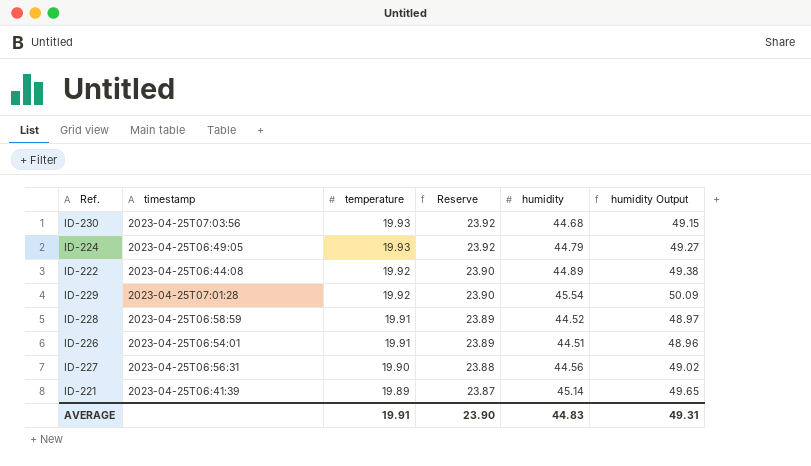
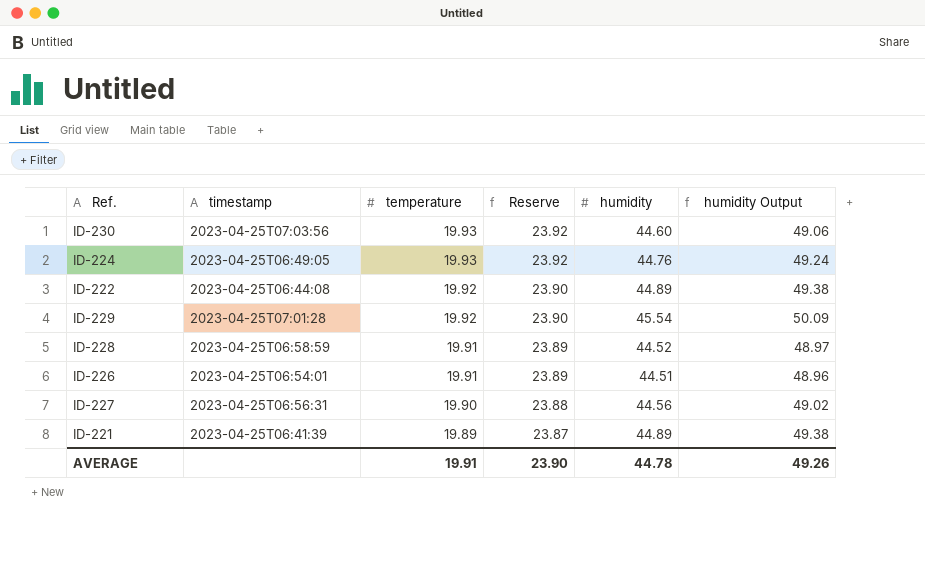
ID-230 | humidity: 44.68 -> 44.60
ID-230 | humidity Output: 49.15 -> 49.06
ID-224 | humidity: 44.79 -> 44.76
ID-224 | humidity Output: 49.27 -> 49.24
ID-221 | humidity: 45.14 -> 44.89
ID-221 | humidity Output: 49.65 -> 49.38
AVERAGE | humidity: 44.83 -> 44.78
AVERAGE | humidity Output: 49.31 -> 49.26

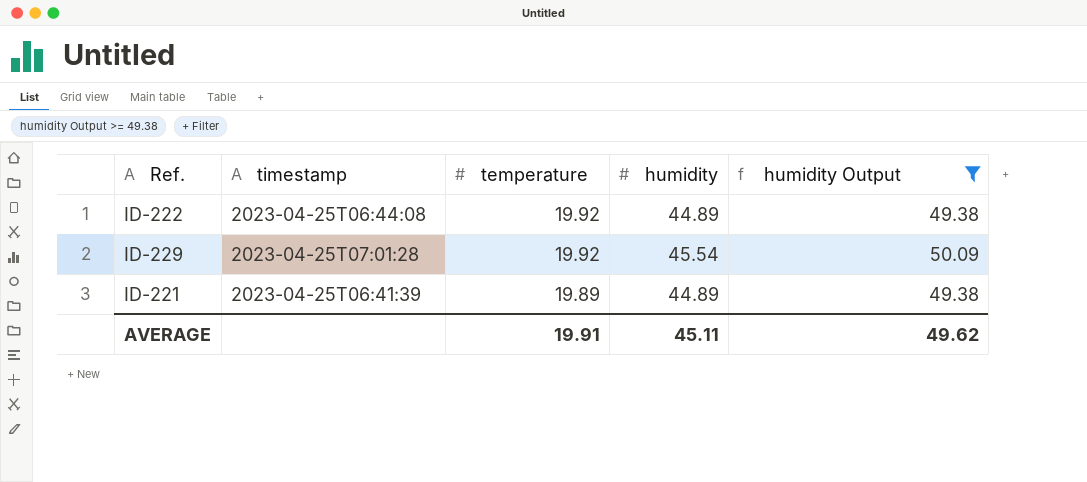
filter: none -> humidity Output >= 49.38
column Reserve | formula: [temperature] * 1.2 -> none
AVERAGE | humidity: 44.78 -> 45.11
AVERAGE | humidity Output: 49.26 -> 49.62

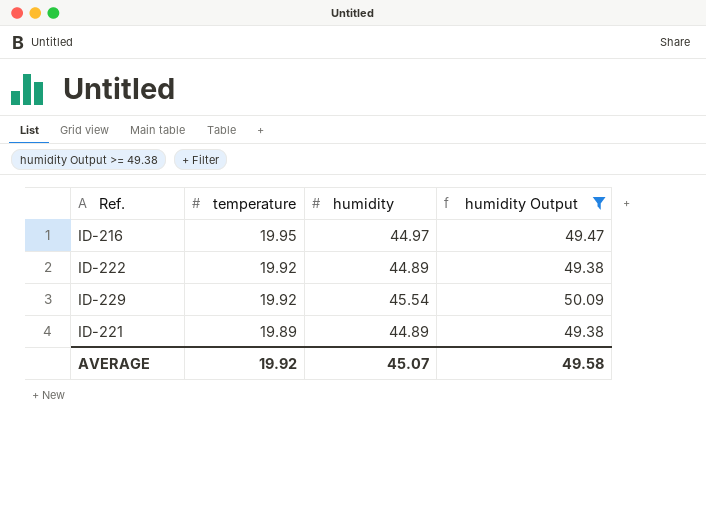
column timestamp | position: 2 -> none
row ID-216: none -> 19.95 | 44.97 | 49.47
AVERAGE | temperature: 19.91 -> 19.92
AVERAGE | humidity: 45.11 -> 45.07
AVERAGE | humidity Output: 49.62 -> 49.58

